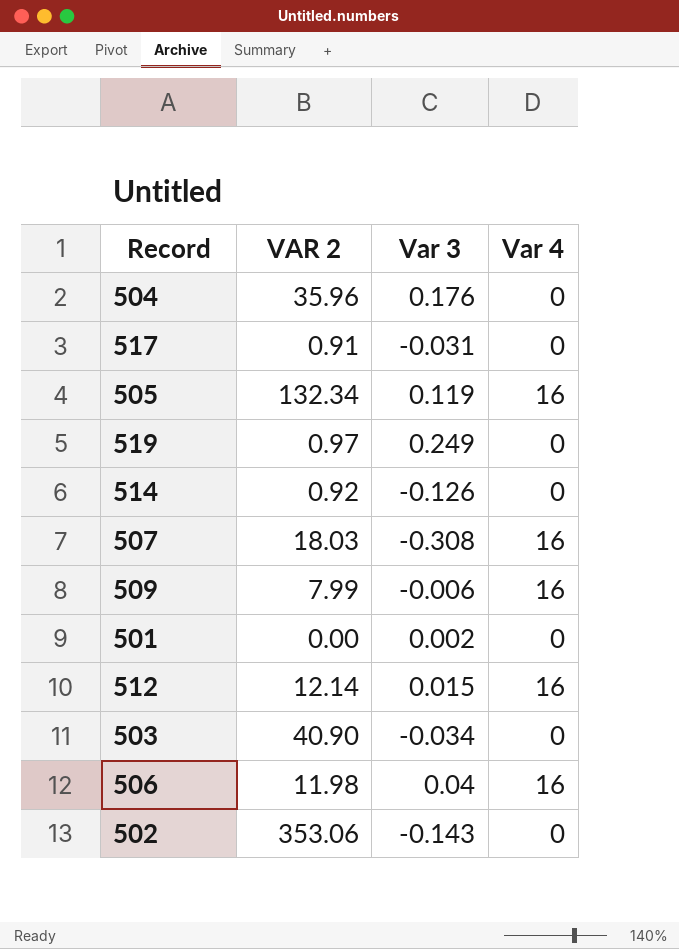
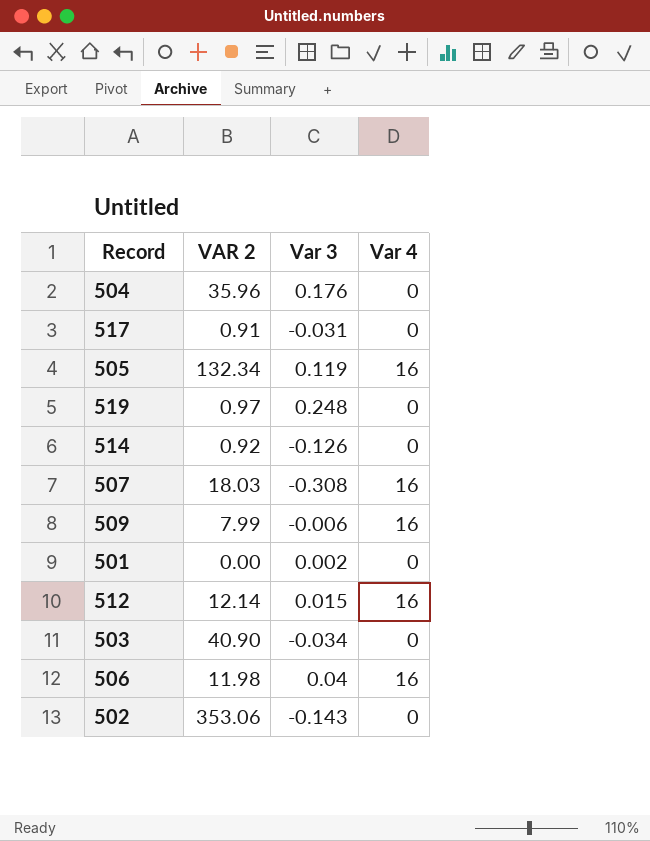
519 | Var 3: 0.249 -> 0.248

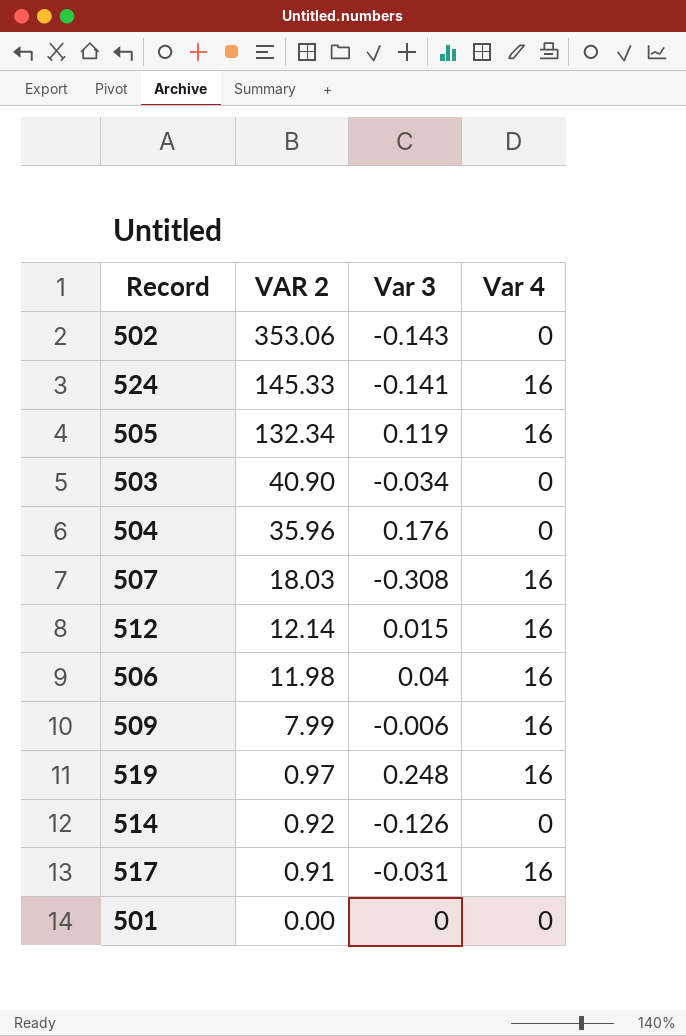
row order: none -> VAR 2 descending
row 524: none -> 145.33 | -0.141 | 16
519 | Var 4: 0 -> 16
517 | Var 4: 0 -> 16
501 | Var 3: 0.002 -> 0

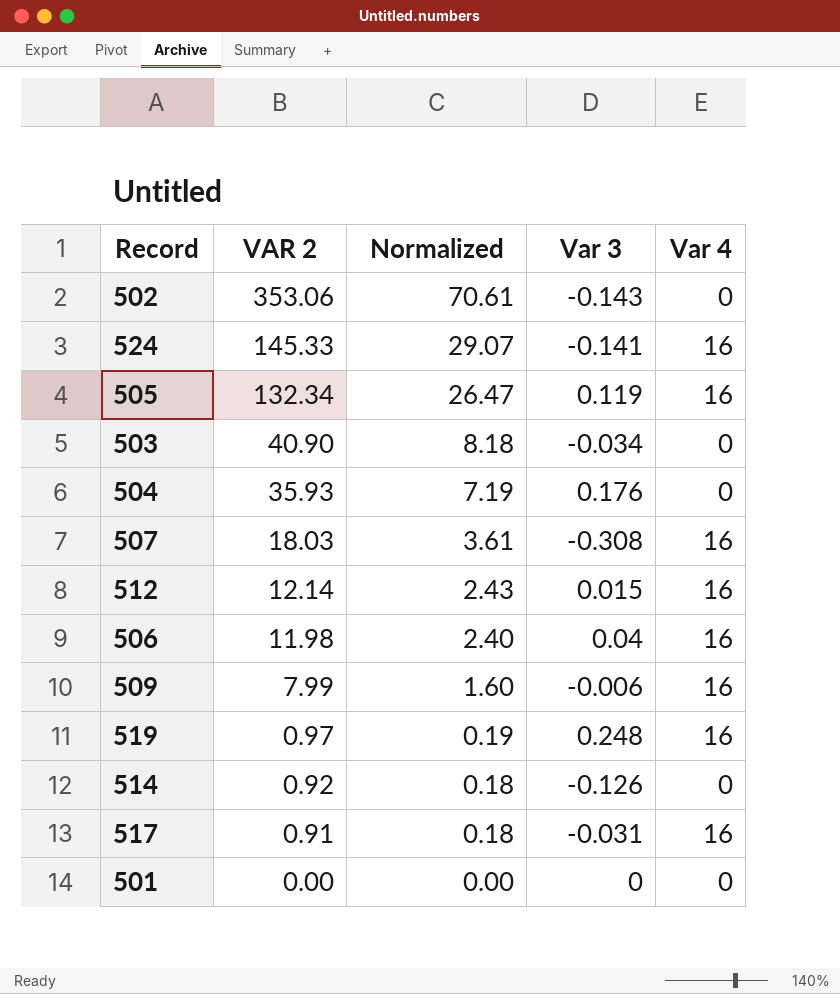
column Normalized | formula: none -> [VAR 2] * 0.2
504 | VAR 2: 35.96 -> 35.93

